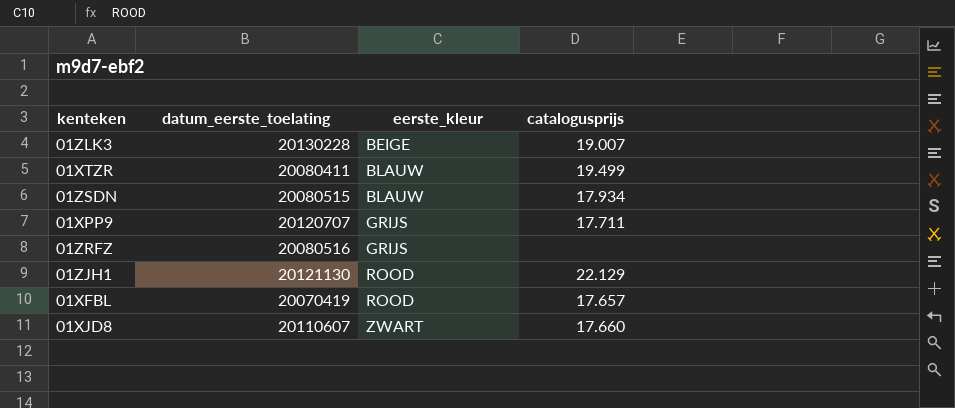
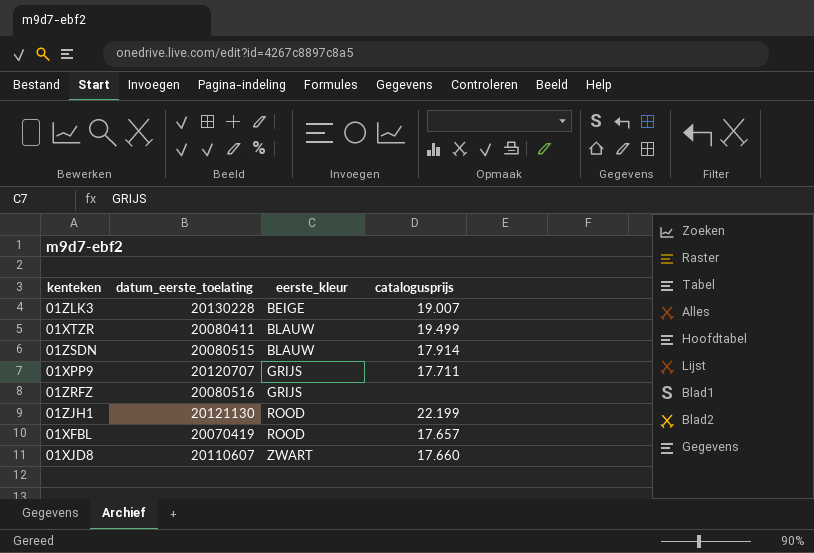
01ZSDN | catalogusprijs: 17.934 -> 17.914
01ZJH1 | catalogusprijs: 22.129 -> 22.199

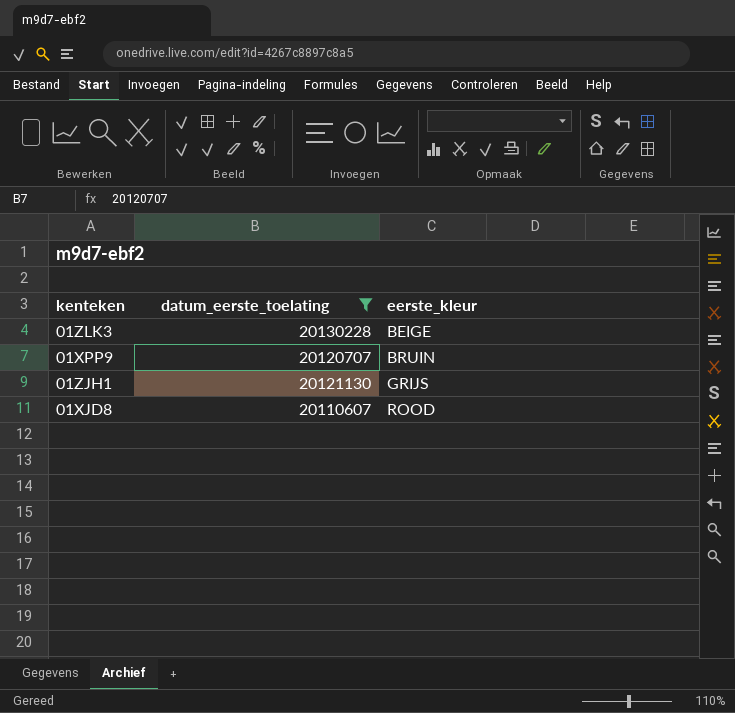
filter: none -> datum_eerste_toelating >= 20110607
column catalogusprijs | position: 4 -> none
01XPP9 | eerste_kleur: GRIJS -> BRUIN
01ZJH1 | eerste_kleur: ROOD -> GRIJS
01XJD8 | eerste_kleur: ZWART -> ROOD

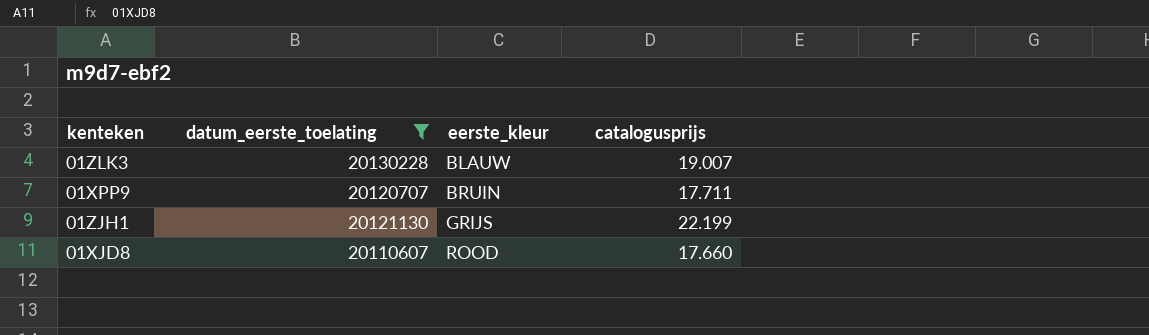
column catalogusprijs | position: none -> 4
01ZLK3 | eerste_kleur: BEIGE -> BLAUW

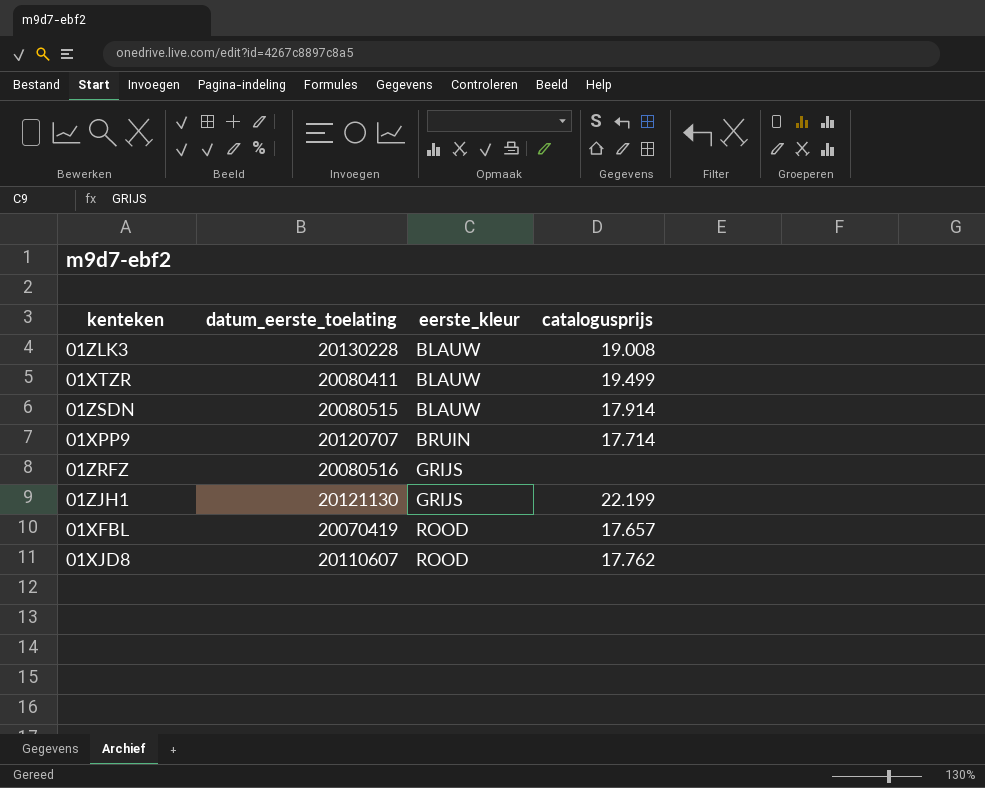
filter: datum_eerste_toelating >= 20110607 -> none
01ZLK3 | catalogusprijs: 19.007 -> 19.008
01XPP9 | catalogusprijs: 17.711 -> 17.714
01XJD8 | catalogusprijs: 17.660 -> 17.762

